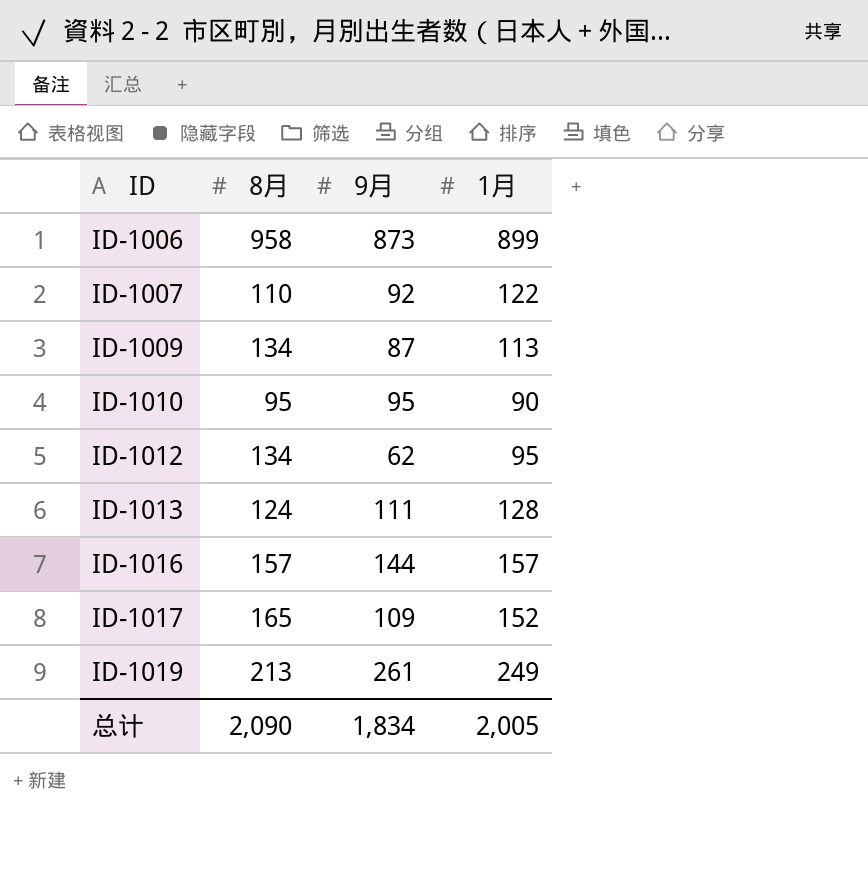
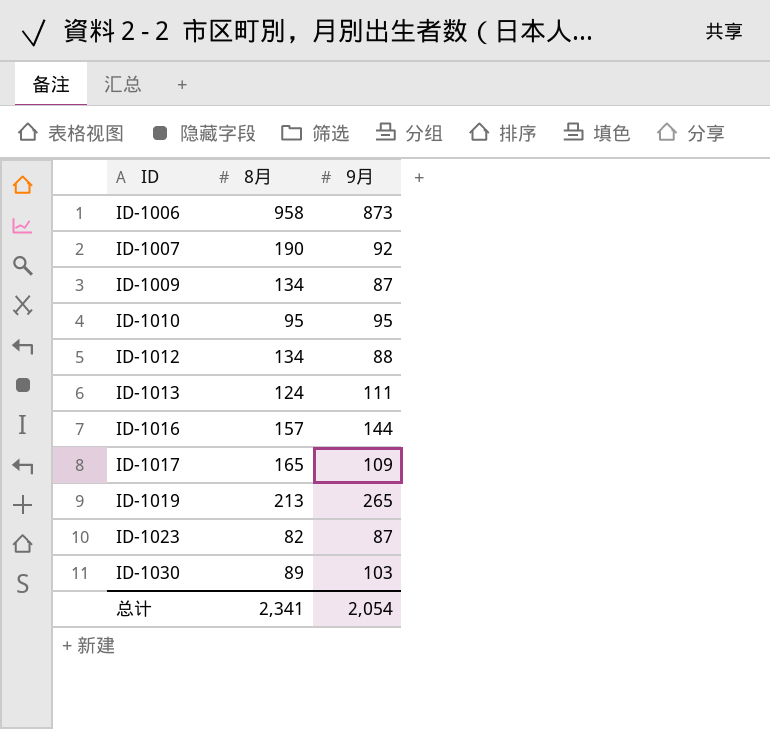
column 1月 | position: 4 -> none
ID-1007 | 8月: 110 -> 190
ID-1012 | 9月: 62 -> 88
ID-1019 | 9月: 261 -> 265
row ID-1023: none -> 82 | 87
row ID-1030: none -> 89 | 103
总计 | 8月: 2,090 -> 2,341
总计 | 9月: 1,834 -> 2,054

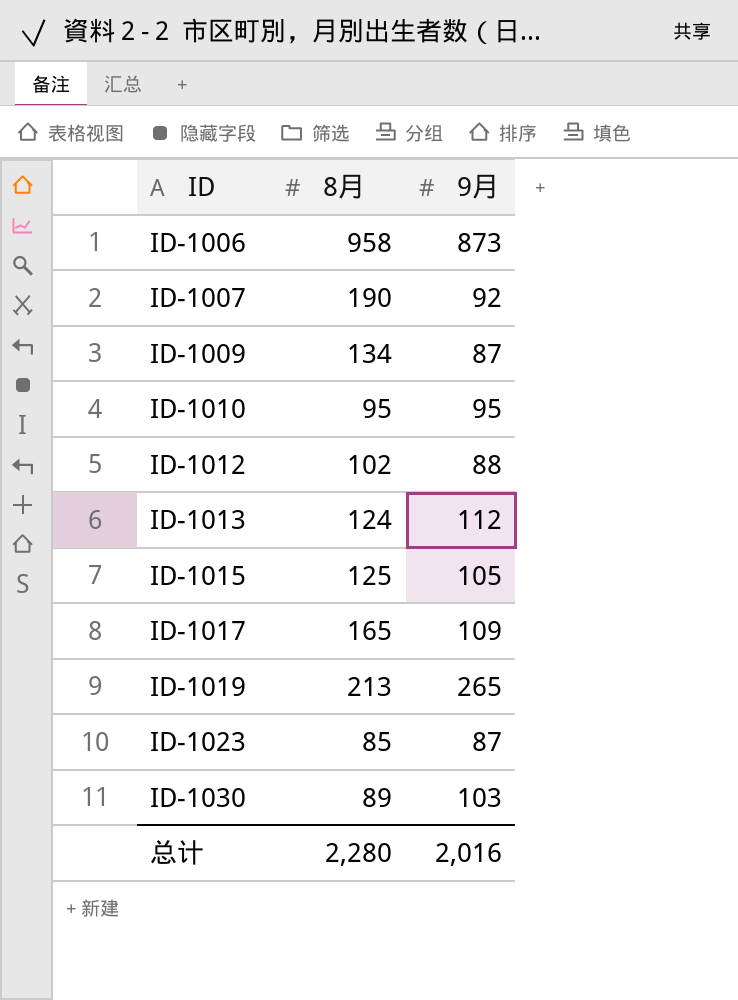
row ID-1016: 157 | 144 -> none
ID-1012 | 8月: 134 -> 102
ID-1013 | 9月: 111 -> 112
row ID-1015: none -> 125 | 105
ID-1023 | 8月: 82 -> 85
总计 | 8月: 2,341 -> 2,280
总计 | 9月: 2,054 -> 2,016

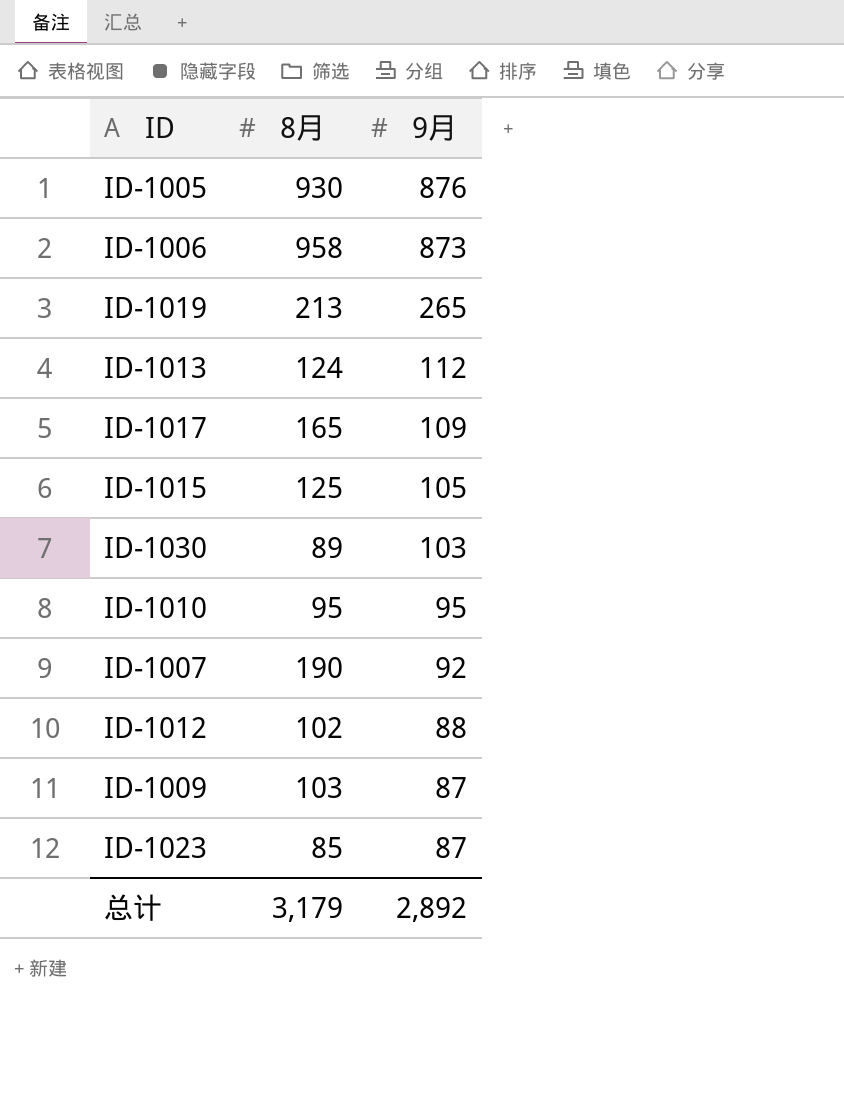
row order: ID ascending -> 9月 descending
row ID-1005: none -> 930 | 876
ID-1009 | 8月: 134 -> 103
总计 | 8月: 2,280 -> 3,179
总计 | 9月: 2,016 -> 2,892

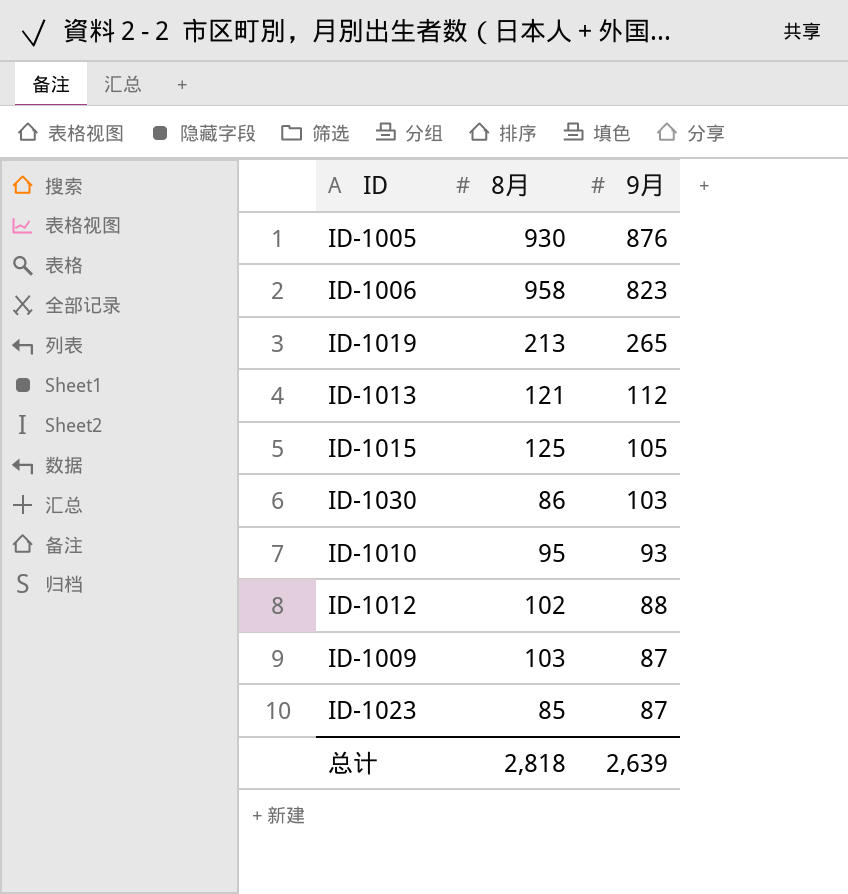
row ID-1017: 165 | 109 -> none
row ID-1007: 190 | 92 -> none
ID-1006 | 9月: 873 -> 823
ID-1013 | 8月: 124 -> 121
ID-1030 | 8月: 89 -> 86
ID-1010 | 9月: 95 -> 93
总计 | 8月: 3,179 -> 2,818
总计 | 9月: 2,892 -> 2,639

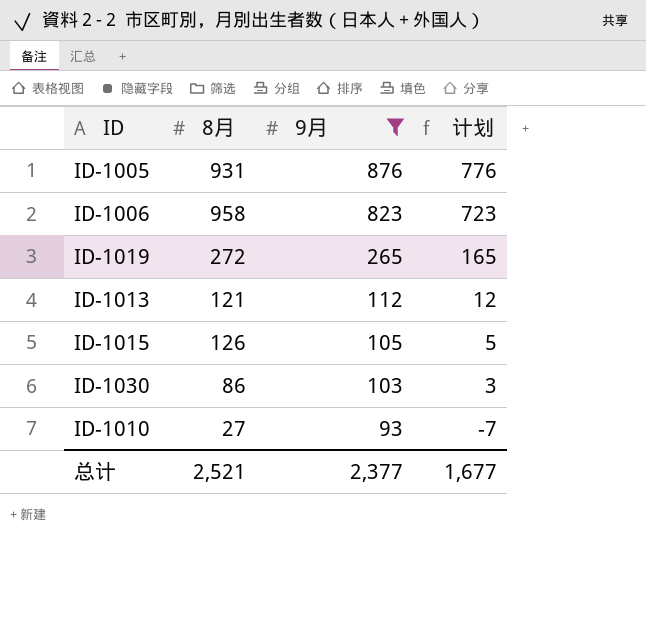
filter: none -> 9月 >= 93
column 计划 | formula: none -> [9月] - 100
ID-1005 | 8月: 930 -> 931
ID-1019 | 8月: 213 -> 272
ID-1015 | 8月: 125 -> 126
ID-1010 | 8月: 95 -> 27
总计 | 8月: 2,818 -> 2,521
总计 | 9月: 2,639 -> 2,377

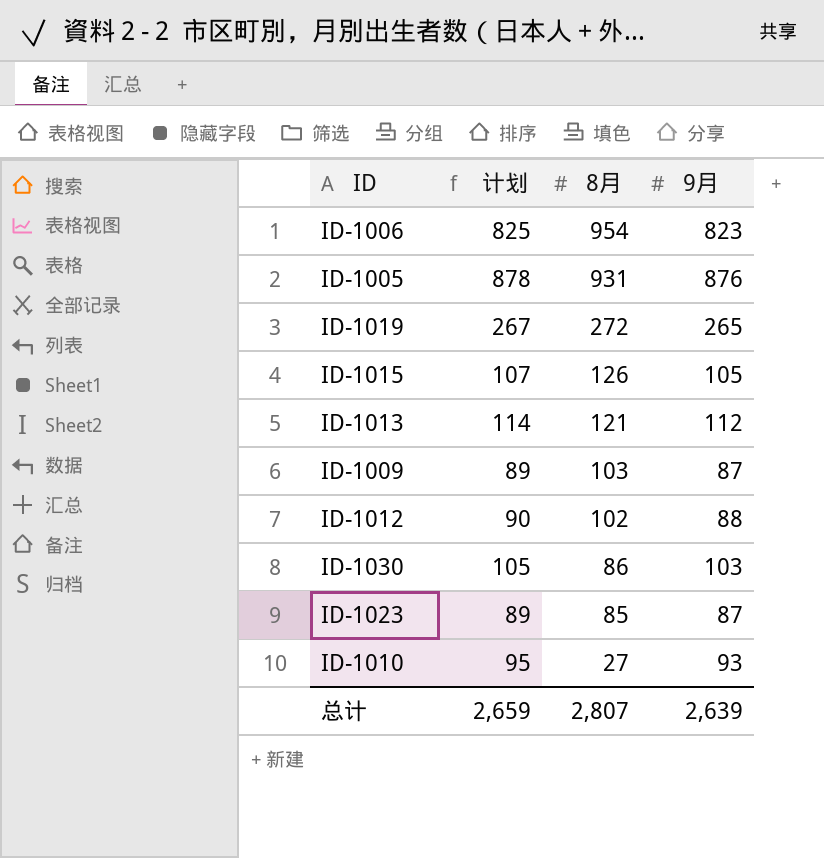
filter: 9月 >= 93 -> none
row order: 9月 descending -> 8月 descending
column 计划 | formula: [9月] - 100 -> [9月] + 2
column 计划 | position: 4 -> 2
ID-1006 | 8月: 958 -> 954
总计 | 计划: 1,677 -> 2,659
总计 | 8月: 2,521 -> 2,807
总计 | 9月: 2,377 -> 2,639

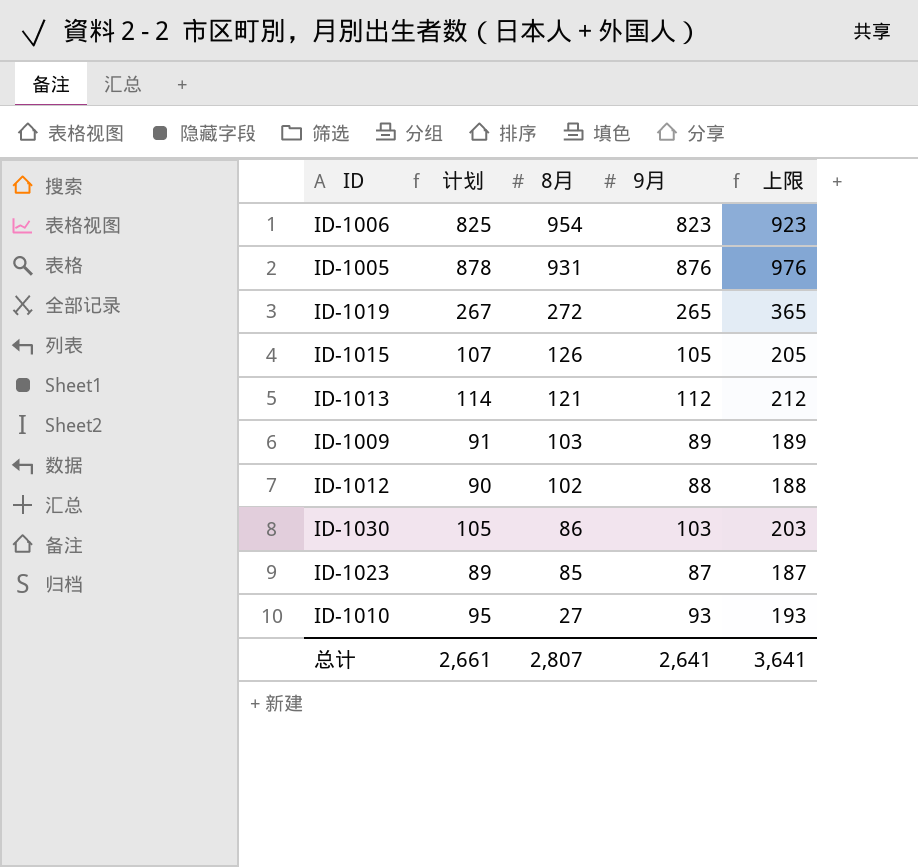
column 上限 | formula: none -> [9月] + 100
ID-1009 | 计划: 89 -> 91
ID-1009 | 9月: 87 -> 89
总计 | 计划: 2,659 -> 2,661
总计 | 9月: 2,639 -> 2,641

